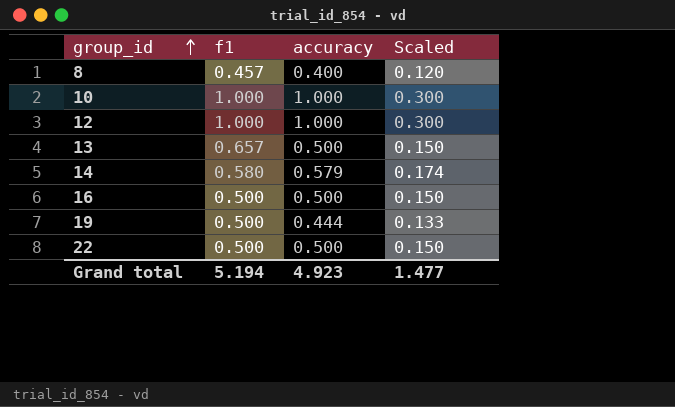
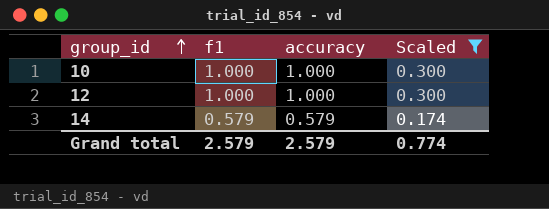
filter: none -> Scaled >= 0.174
14 | f1: 0.580 -> 0.579
Grand total | f1: 5.194 -> 2.579
Grand total | accuracy: 4.923 -> 2.579
Grand total | Scaled: 1.477 -> 0.774

